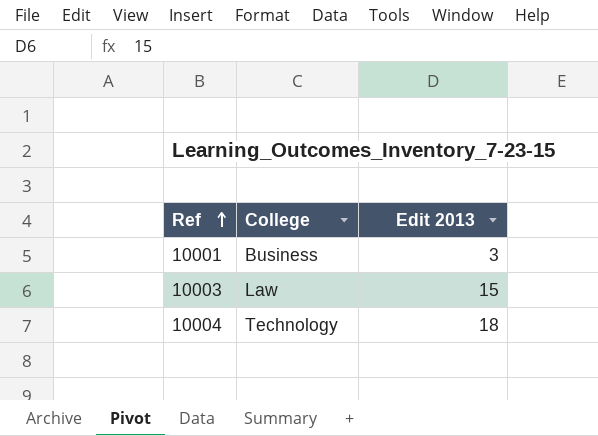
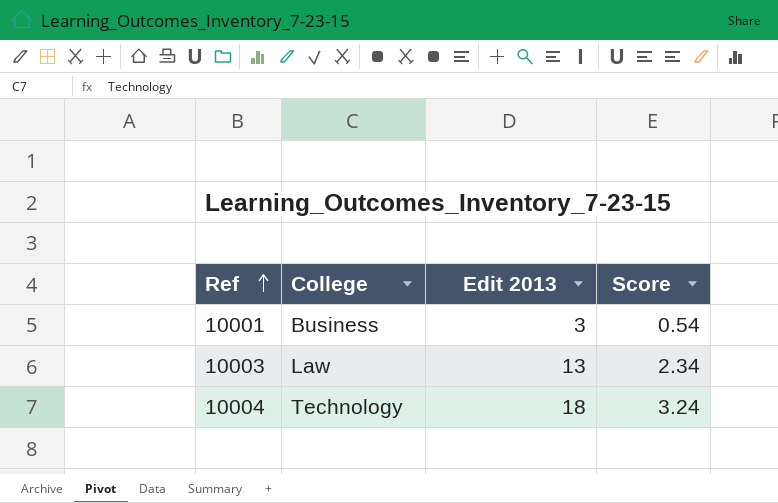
column Score | formula: none -> [Edit 2013] * 0.18
10003 | Edit 2013: 15 -> 13

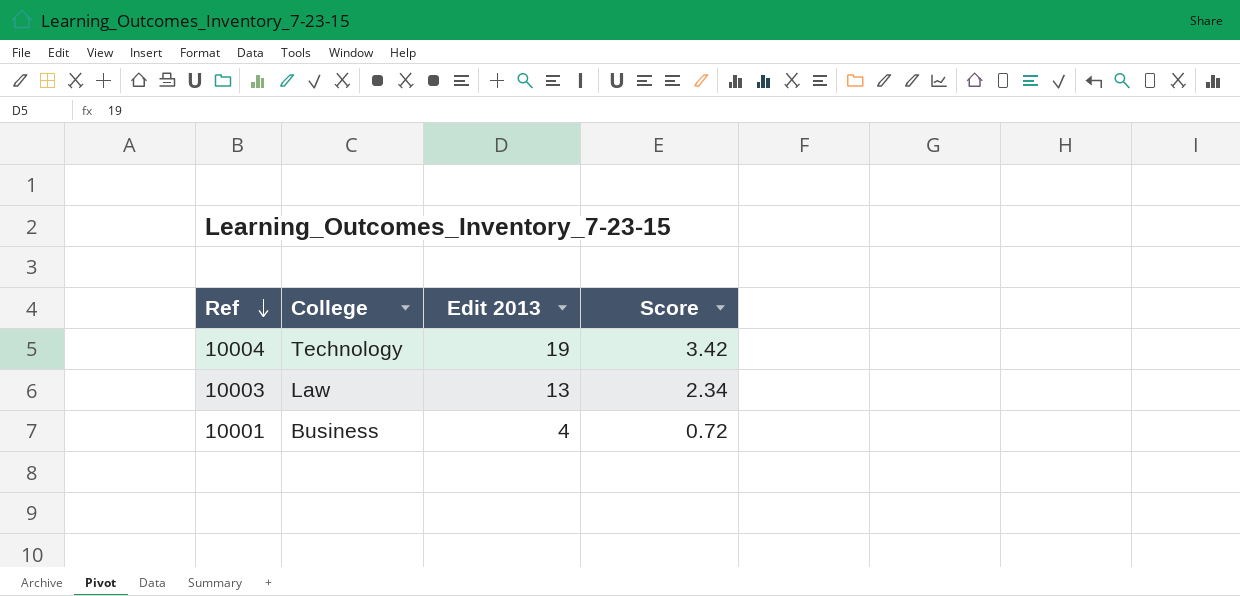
row order: Ref ascending -> Ref descending
10004 | Edit 2013: 18 -> 19
10004 | Score: 3.24 -> 3.42
10001 | Edit 2013: 3 -> 4
10001 | Score: 0.54 -> 0.72

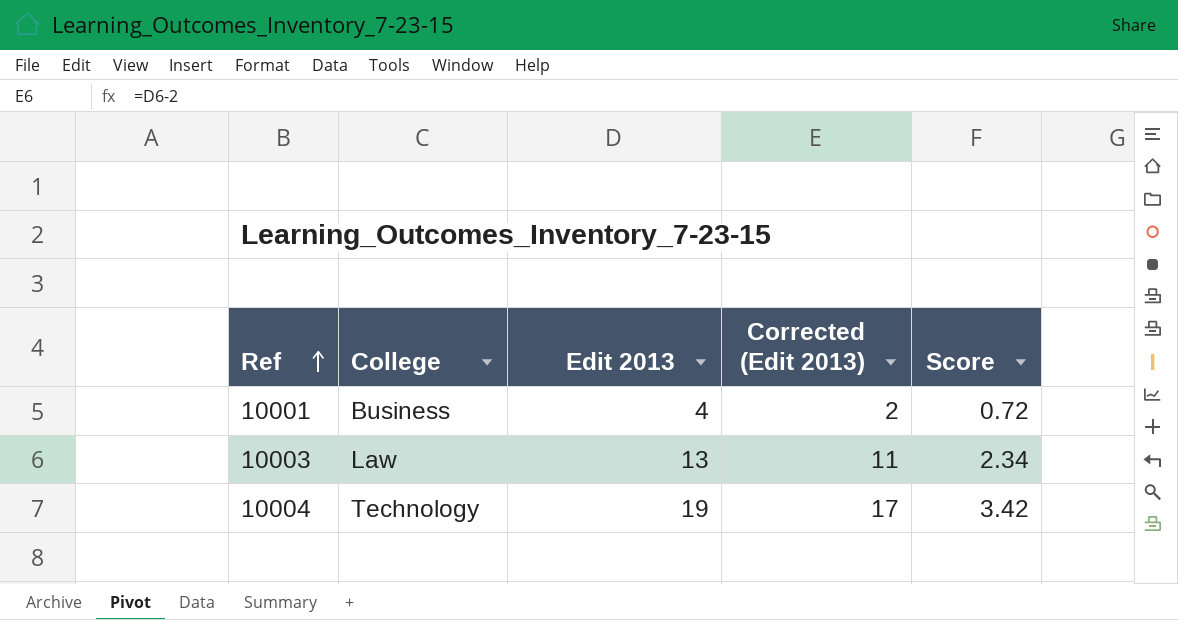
row order: Ref descending -> Ref ascending
column Corrected (Edit 2013) | formula: none -> [Edit 2013] - 2

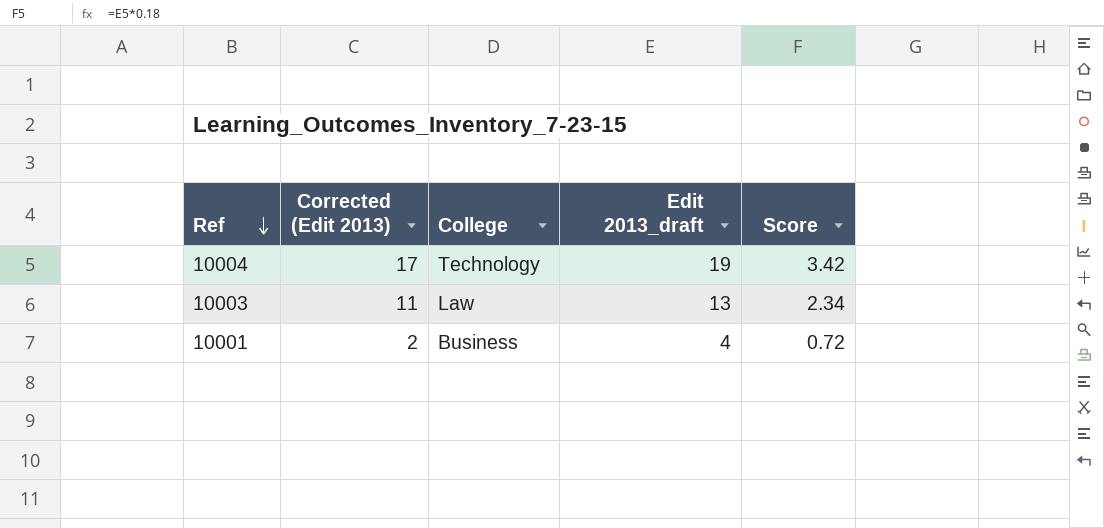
row order: Ref ascending -> Ref descending
column Corrected (Edit 2013) | position: 4 -> 2
column name: Edit 2013 -> Edit 2013_draft

